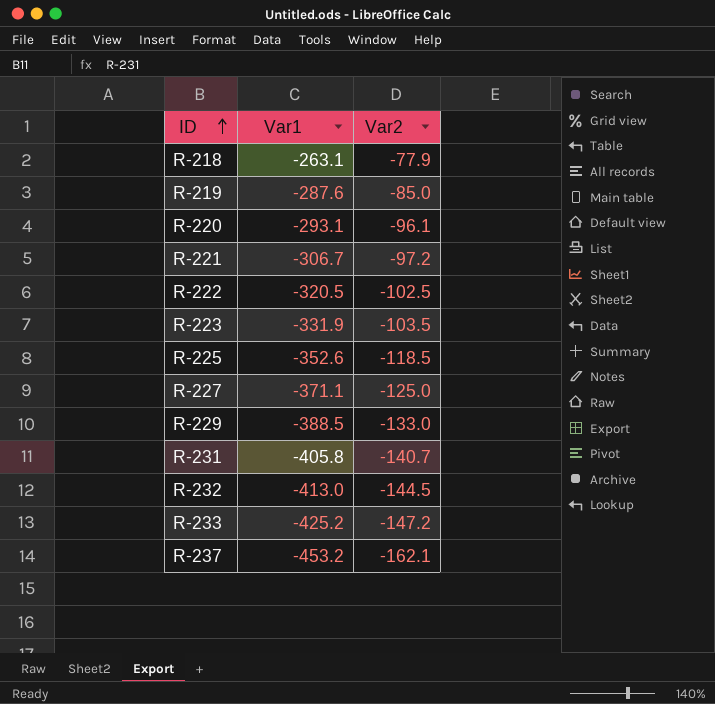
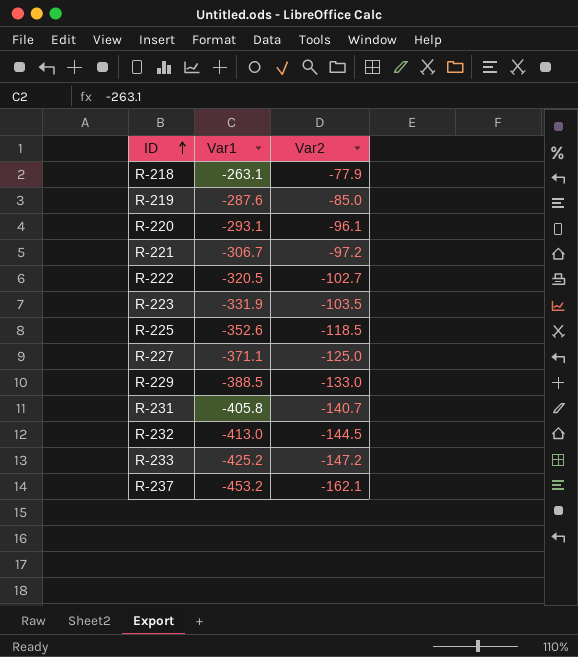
R-222 | Var2: -102.5 -> -102.7

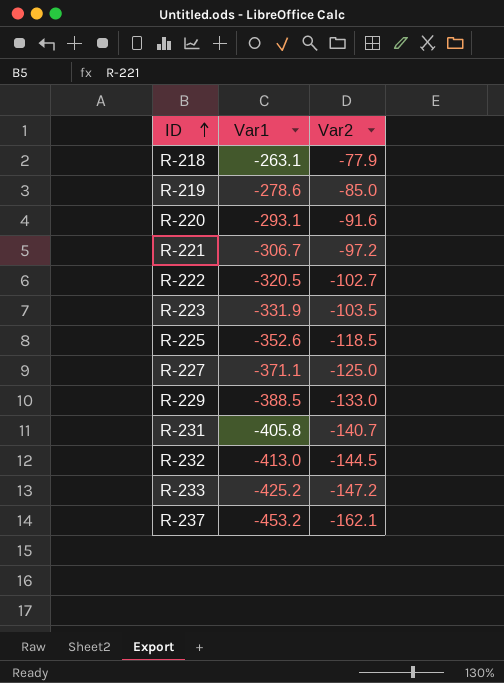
R-219 | Var1: -287.6 -> -278.6
R-220 | Var2: -96.1 -> -91.6

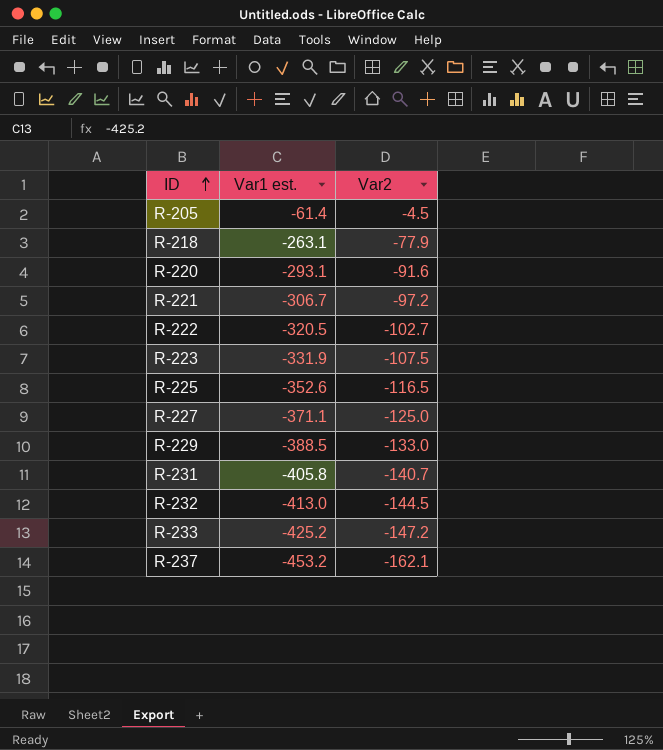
column name: Var1 -> Var1 est.
row R-219: -278.6 | -85.0 -> none
row R-205: none -> -61.4 | -4.5
R-223 | Var2: -103.5 -> -107.5
R-225 | Var2: -118.5 -> -116.5

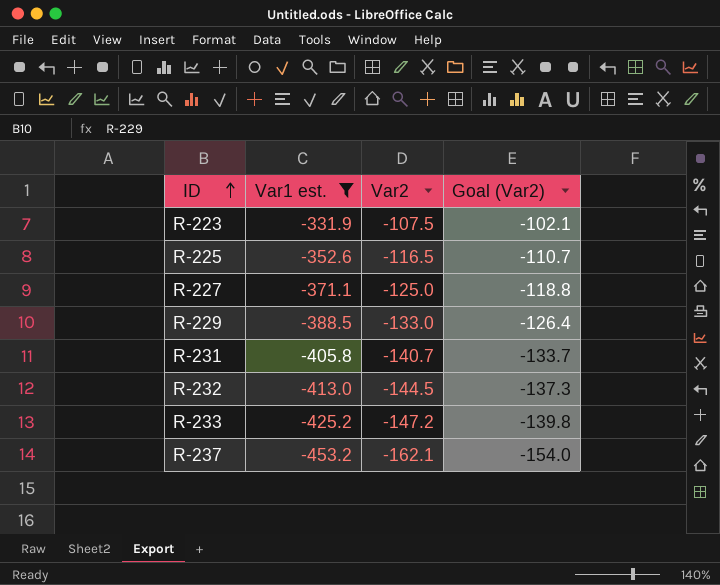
filter: none -> Var1 est. <= -331.9
column Goal (Var2) | formula: none -> [Var2] * 0.95

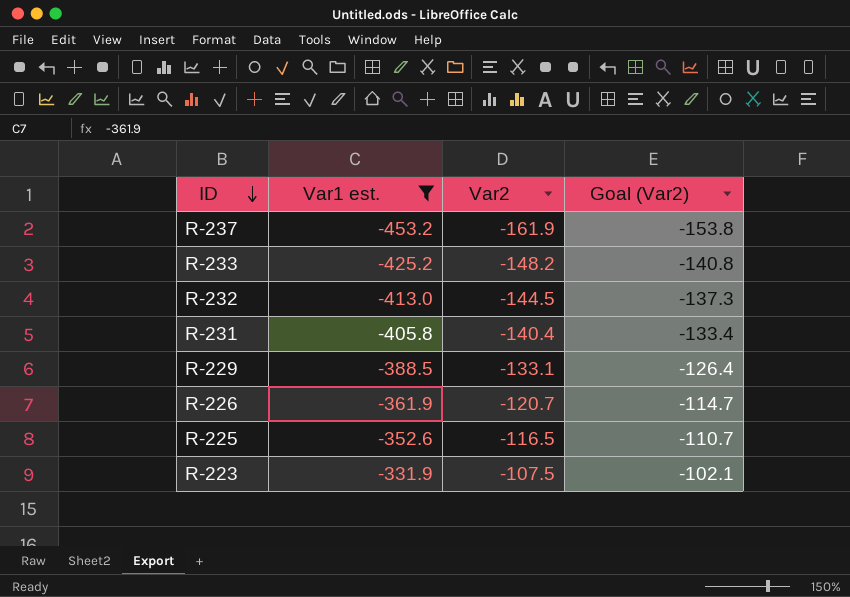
row order: ID ascending -> ID descending
row R-227: -371.1 | -125.0 | -118.8 -> none
R-237 | Var2: -162.1 -> -161.9
R-237 | Goal (Var2): -154.0 -> -153.8
R-233 | Var2: -147.2 -> -148.2
R-233 | Goal (Var2): -139.8 -> -140.8
R-231 | Var2: -140.7 -> -140.4
R-231 | Goal (Var2): -133.7 -> -133.4
R-229 | Var2: -133.0 -> -133.1
row R-226: none -> -361.9 | -120.7 | -114.7

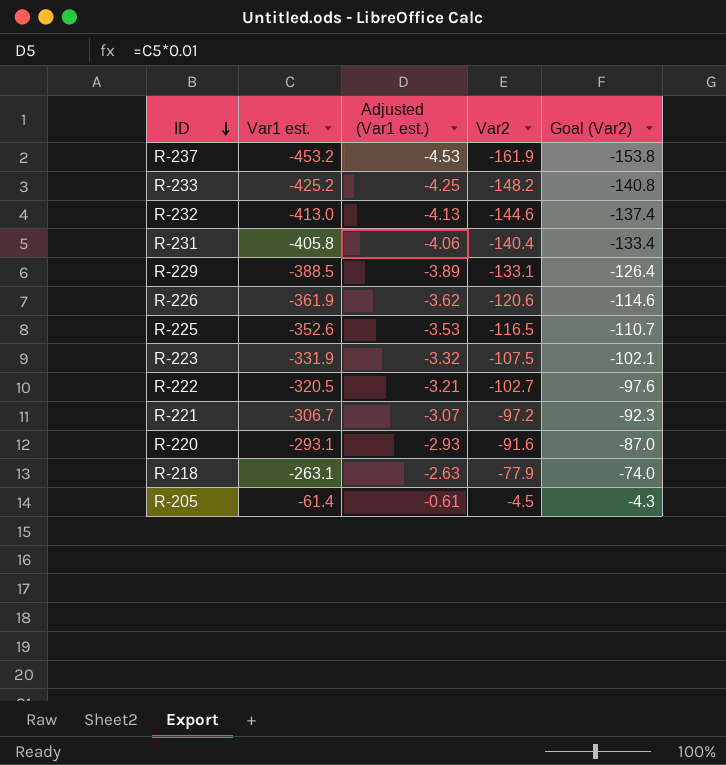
filter: Var1 est. <= -331.9 -> none
column Adjusted (Var1 est.) | formula: none -> [Var1 est.] * 0.01
R-232 | Var2: -144.5 -> -144.6
R-232 | Goal (Var2): -137.3 -> -137.4
R-226 | Var2: -120.7 -> -120.6
R-226 | Goal (Var2): -114.7 -> -114.6

